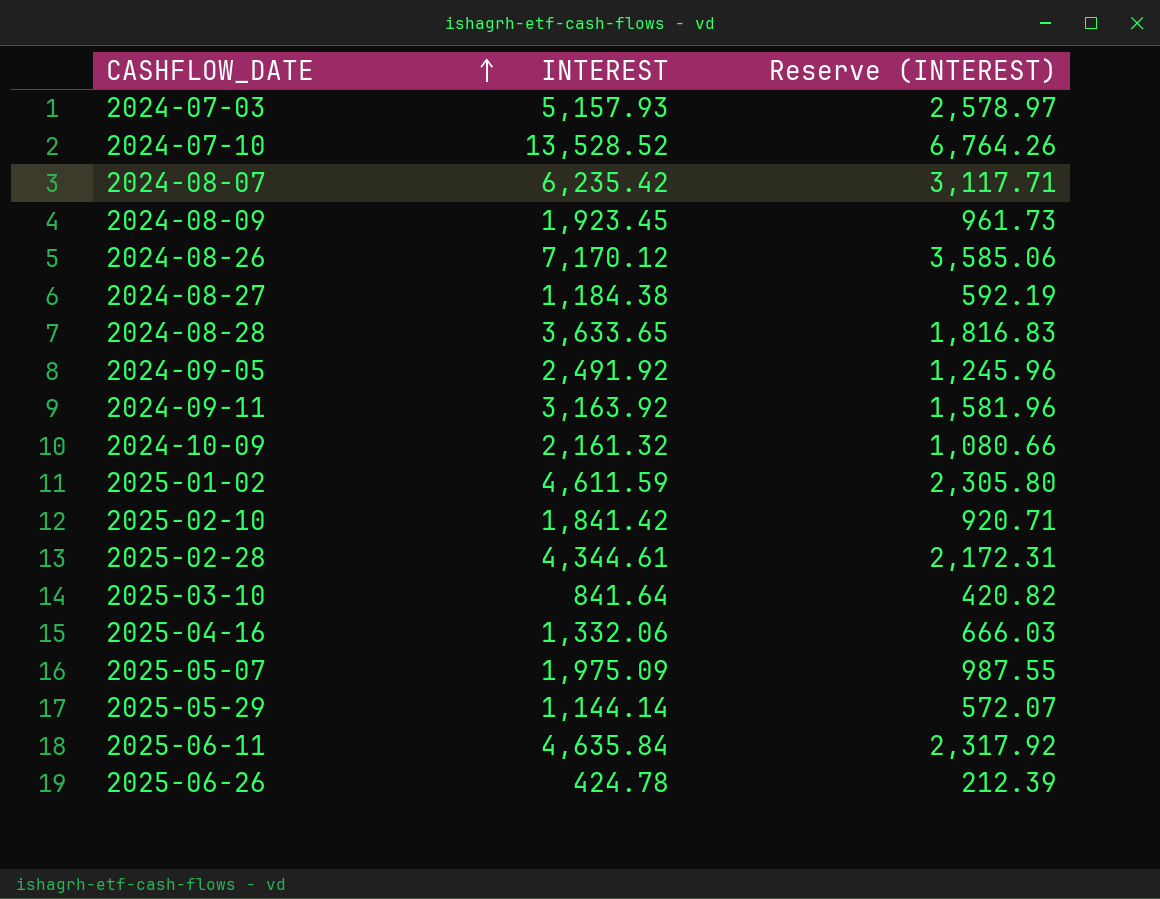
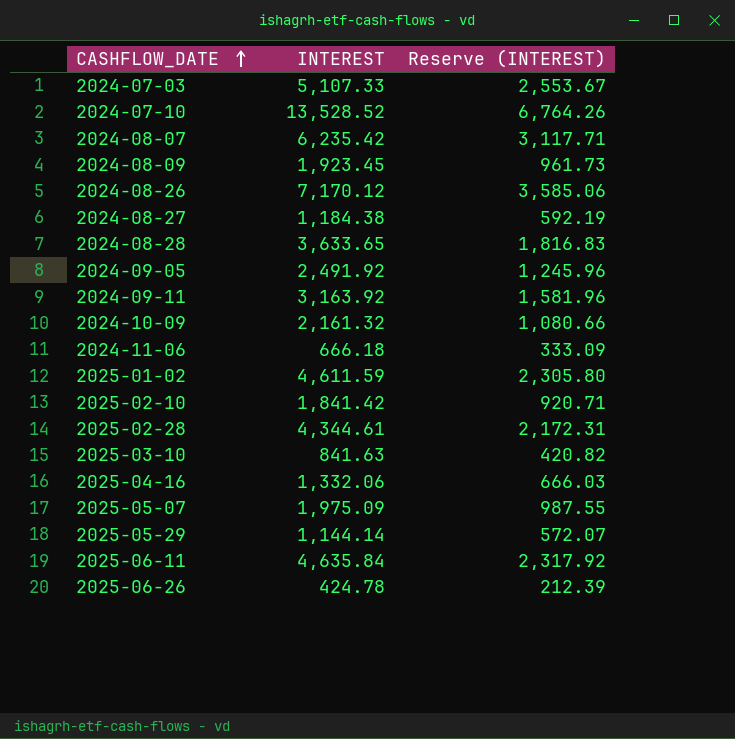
2024-07-03 | INTEREST: 5,157.93 -> 5,107.33
2024-07-03 | Reserve (INTEREST): 2,578.97 -> 2,553.67
row 2024-11-06: none -> 666.18 | 333.09
2025-03-10 | INTEREST: 841.64 -> 841.63

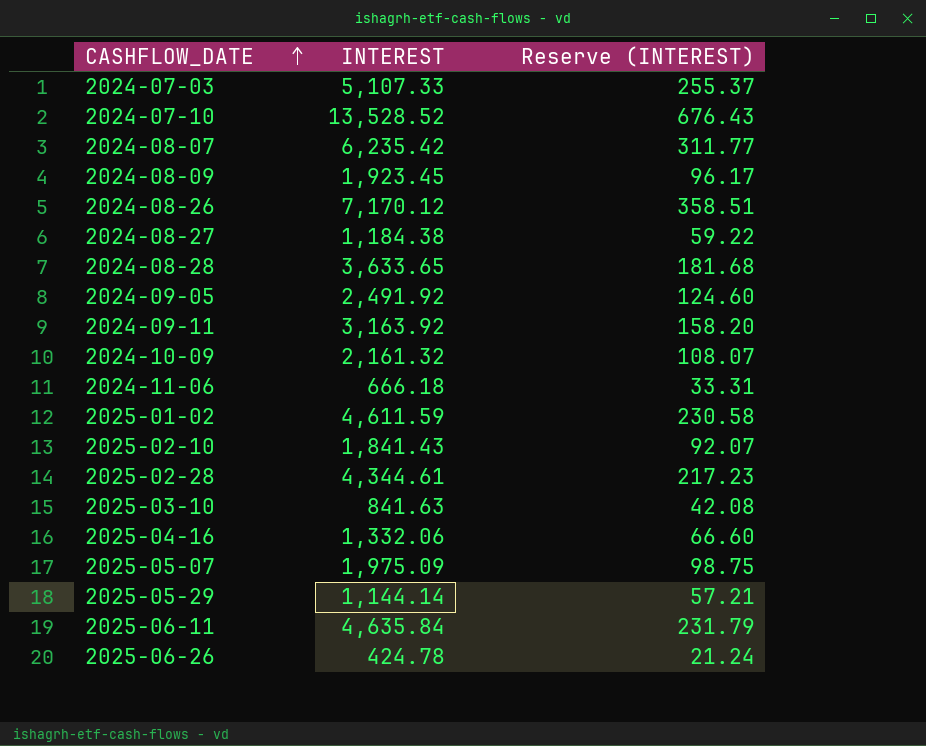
column Reserve (INTEREST) | formula: [INTEREST] * 0.5 -> [INTEREST] * 0.05
2025-02-10 | INTEREST: 1,841.42 -> 1,841.43

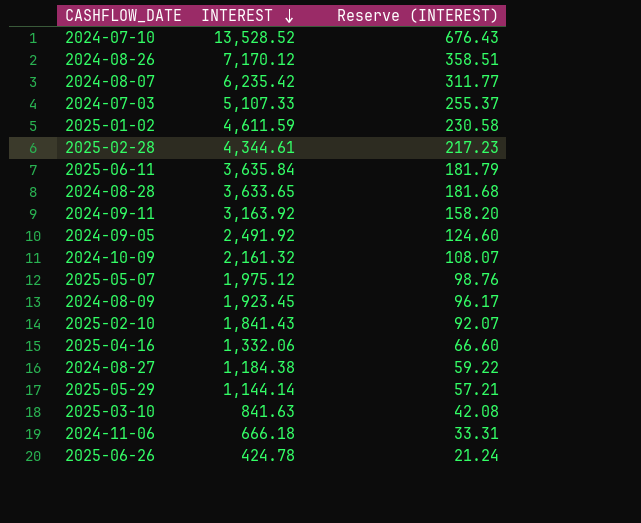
row order: CASHFLOW_DATE ascending -> INTEREST descending
2025-06-11 | INTEREST: 4,635.84 -> 3,635.84
2025-06-11 | Reserve (INTEREST): 231.79 -> 181.79
2025-05-07 | INTEREST: 1,975.09 -> 1,975.12
2025-05-07 | Reserve (INTEREST): 98.75 -> 98.76

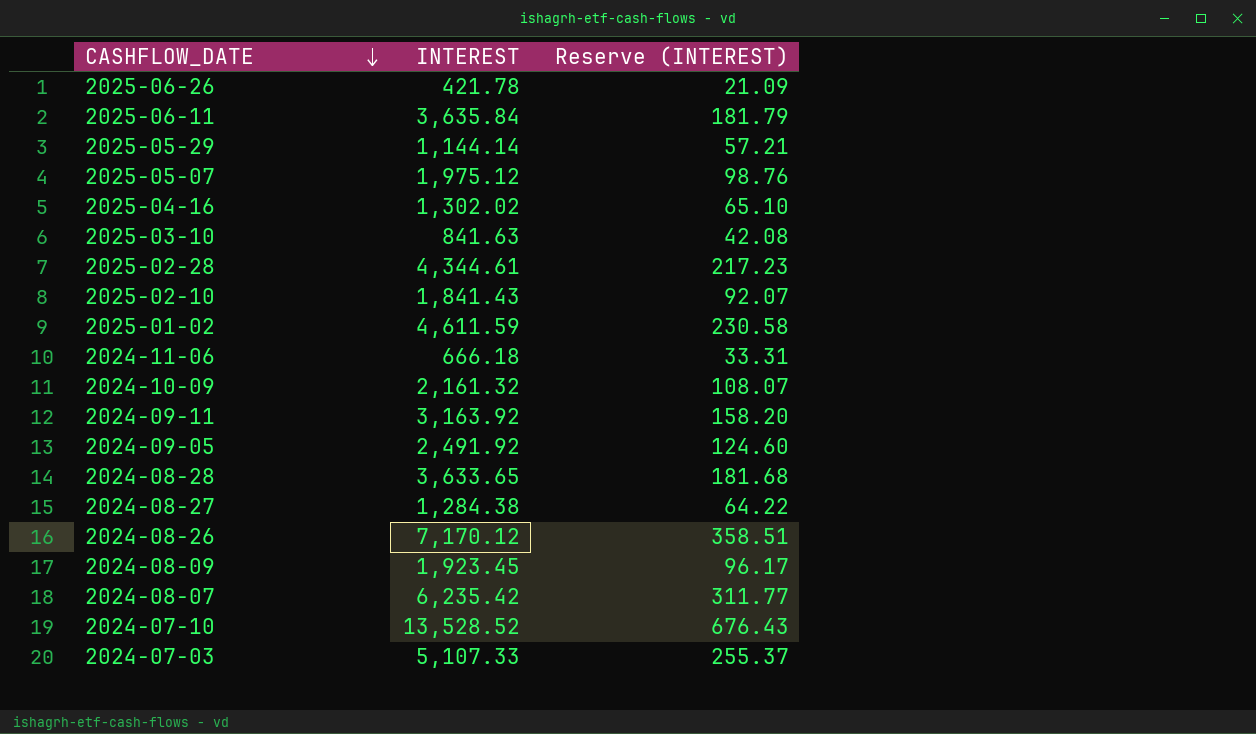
row order: INTEREST descending -> CASHFLOW_DATE descending
2025-06-26 | INTEREST: 424.78 -> 421.78
2025-06-26 | Reserve (INTEREST): 21.24 -> 21.09
2025-04-16 | INTEREST: 1,332.06 -> 1,302.02
2025-04-16 | Reserve (INTEREST): 66.60 -> 65.10
2024-08-27 | INTEREST: 1,184.38 -> 1,284.38
2024-08-27 | Reserve (INTEREST): 59.22 -> 64.22

